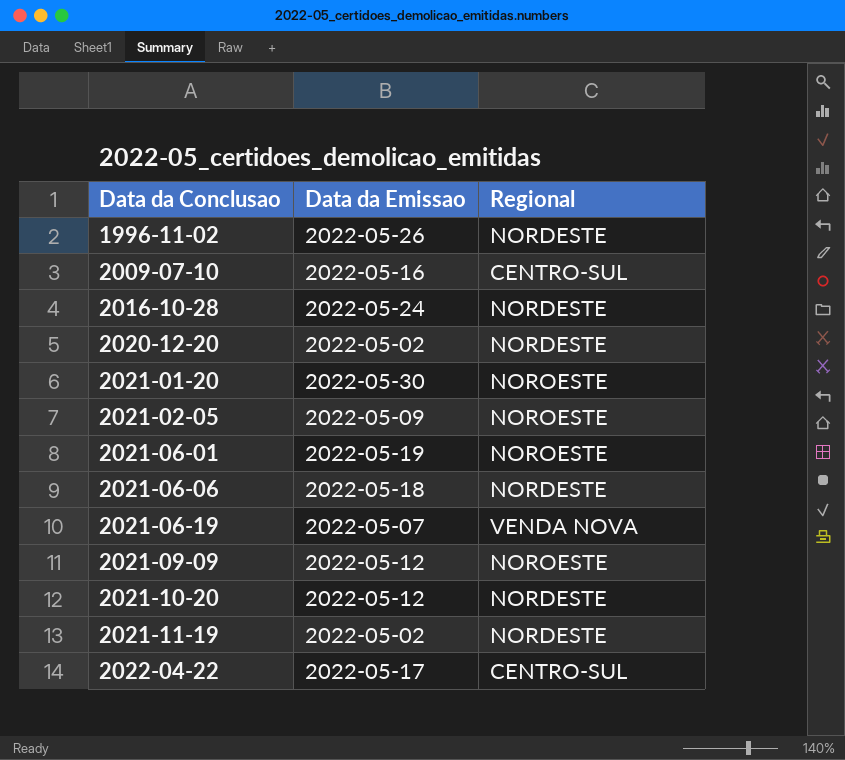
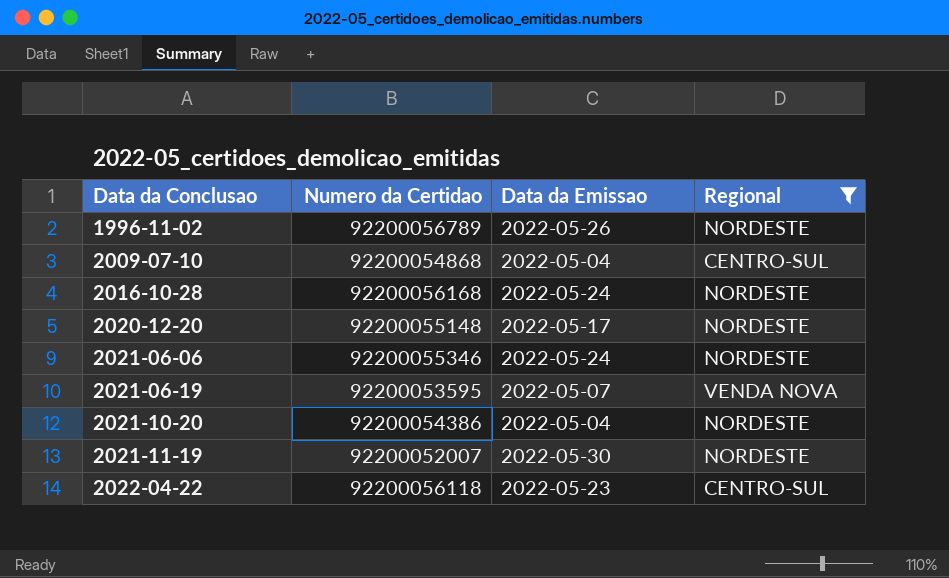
filter: none -> Regional != NOROESTE
column Numero da Certidao | position: none -> 2
2009-07-10 | Data da Emissao: 2022-05-16 -> 2022-05-04
2020-12-20 | Data da Emissao: 2022-05-02 -> 2022-05-17
2021-06-06 | Data da Emissao: 2022-05-18 -> 2022-05-24
2021-10-20 | Data da Emissao: 2022-05-12 -> 2022-05-04
2021-11-19 | Data da Emissao: 2022-05-02 -> 2022-05-30
2022-04-22 | Data da Emissao: 2022-05-17 -> 2022-05-23

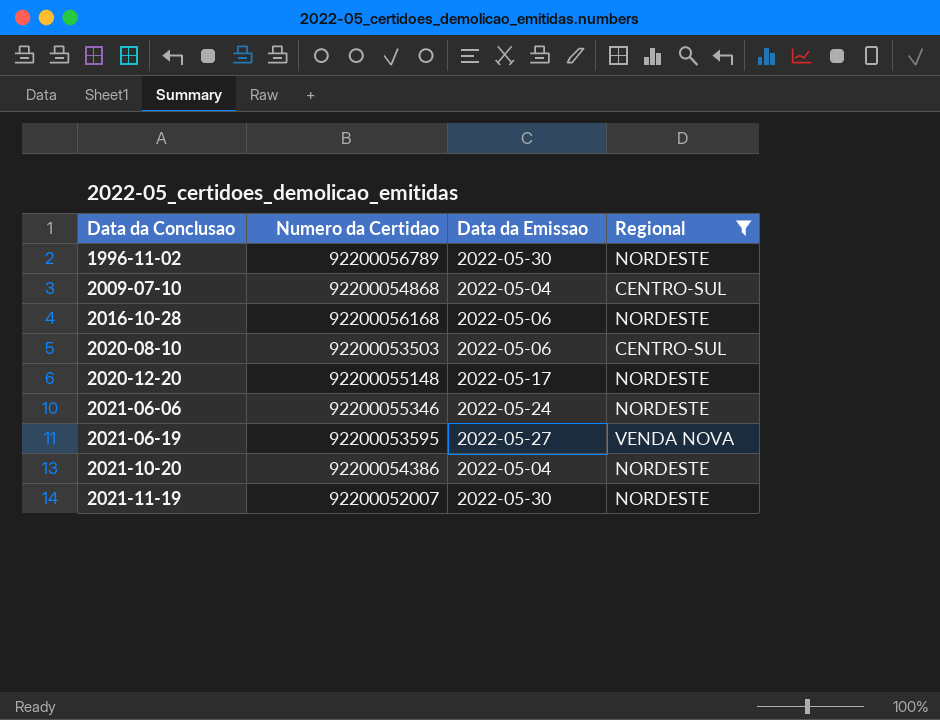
row 2022-04-22: 92200056118 | 2022-05-23 | CENTRO-SUL -> none
1996-11-02 | Data da Emissao: 2022-05-26 -> 2022-05-30
2016-10-28 | Data da Emissao: 2022-05-24 -> 2022-05-06
row 2020-08-10: none -> 92200053503 | 2022-05-06 | CENTRO-SUL
2021-06-19 | Data da Emissao: 2022-05-07 -> 2022-05-27

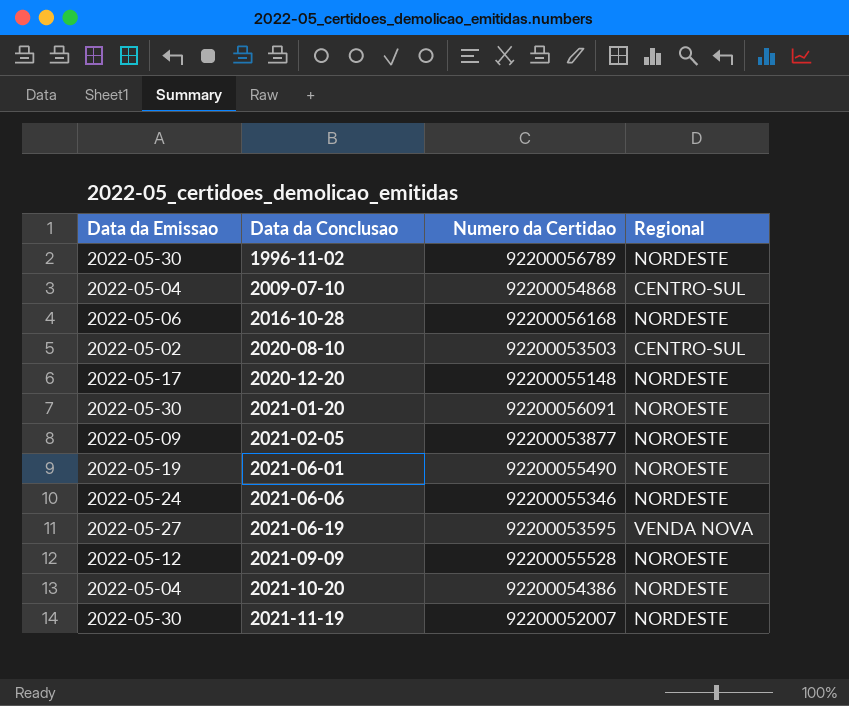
filter: Regional != NOROESTE -> none
column Data da Emissao | position: 3 -> 1
2020-08-10 | Data da Emissao: 2022-05-06 -> 2022-05-02

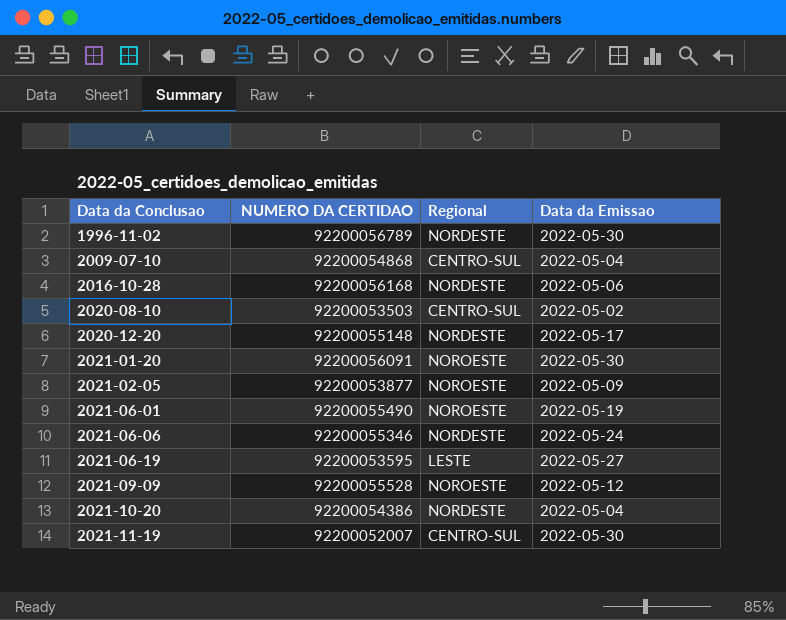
column name: Numero da Certidao -> NUMERO DA CERTIDAO
column Data da Emissao | position: 1 -> 4
2021-06-19 | Regional: VENDA NOVA -> LESTE
2021-11-19 | Regional: NORDESTE -> CENTRO-SUL

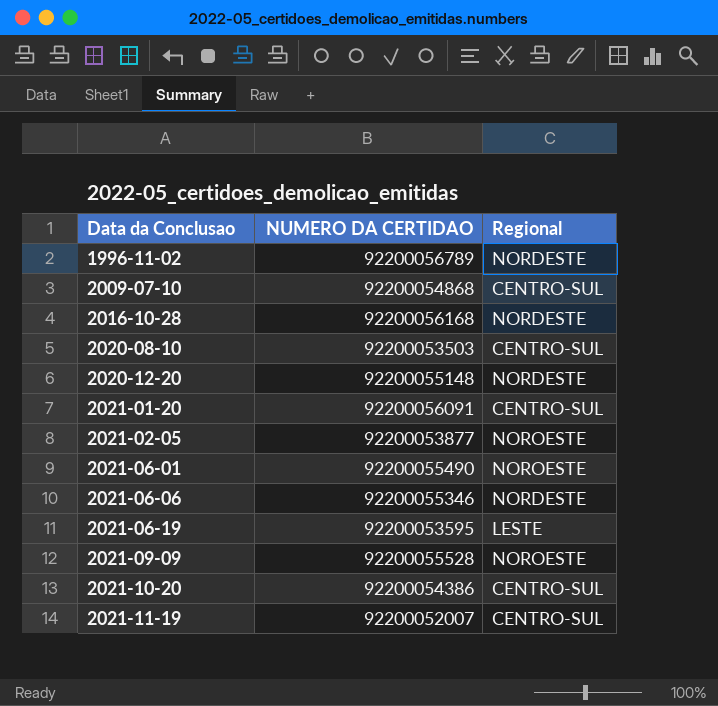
column Data da Emissao | position: 4 -> none
2021-01-20 | Regional: NOROESTE -> CENTRO-SUL
2021-10-20 | Regional: NORDESTE -> CENTRO-SUL

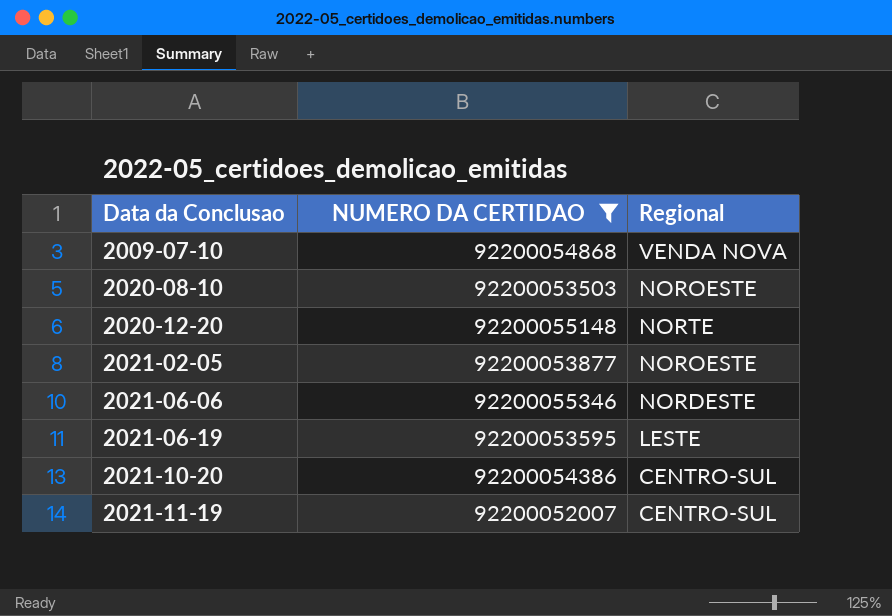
filter: none -> NUMERO DA CERTIDAO <= 92200055346
2009-07-10 | Regional: CENTRO-SUL -> VENDA NOVA
2020-08-10 | Regional: CENTRO-SUL -> NOROESTE
2020-12-20 | Regional: NORDESTE -> NORTE

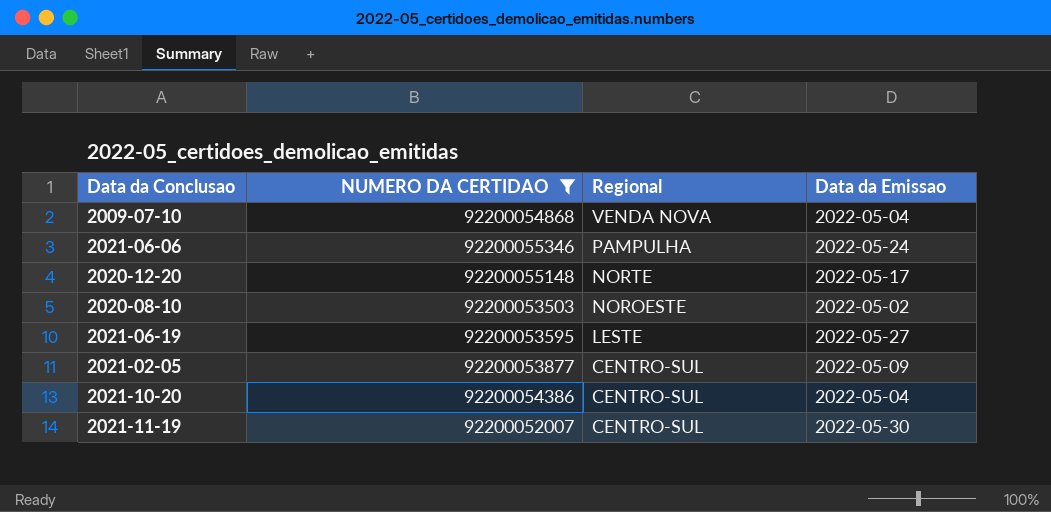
row order: Data da Conclusao ascending -> Regional descending
column Data da Emissao | position: none -> 4
2021-06-06 | Regional: NORDESTE -> PAMPULHA
2021-02-05 | Regional: NOROESTE -> CENTRO-SUL

